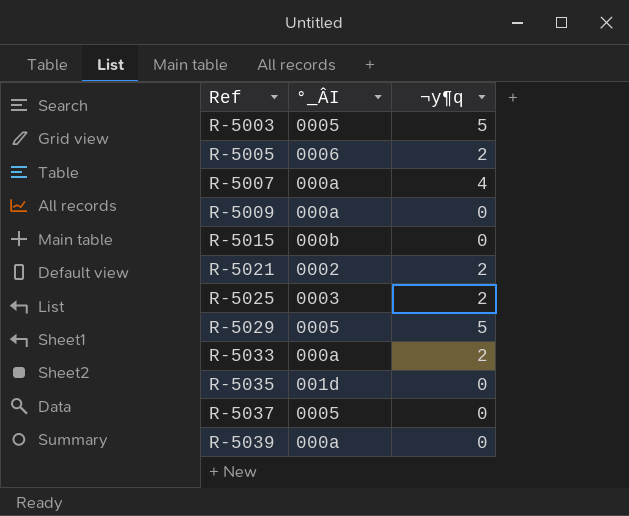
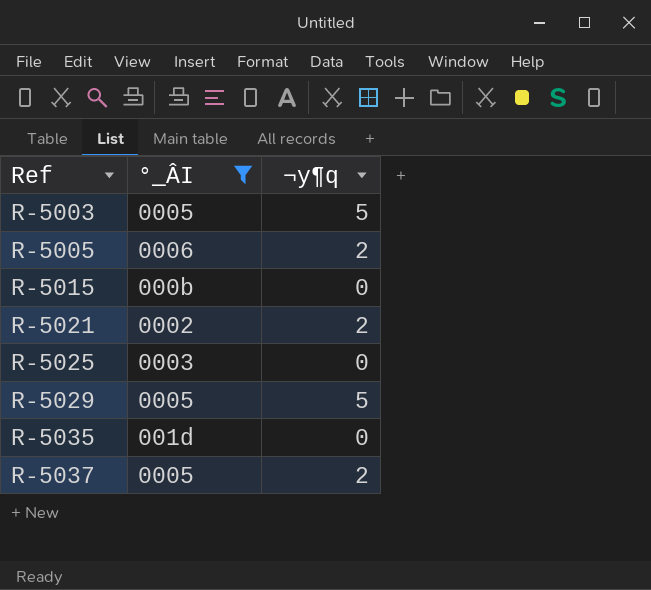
filter: none -> °_ÂI != 000a
R-5025 | ¬y¶q: 2 -> 0
R-5037 | ¬y¶q: 0 -> 2

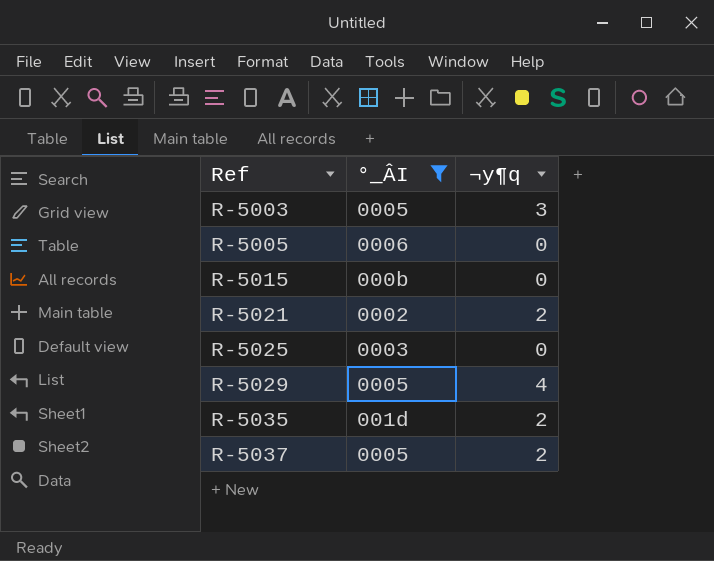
R-5003 | ¬y¶q: 5 -> 3
R-5005 | ¬y¶q: 2 -> 0
R-5029 | ¬y¶q: 5 -> 4
R-5035 | ¬y¶q: 0 -> 2

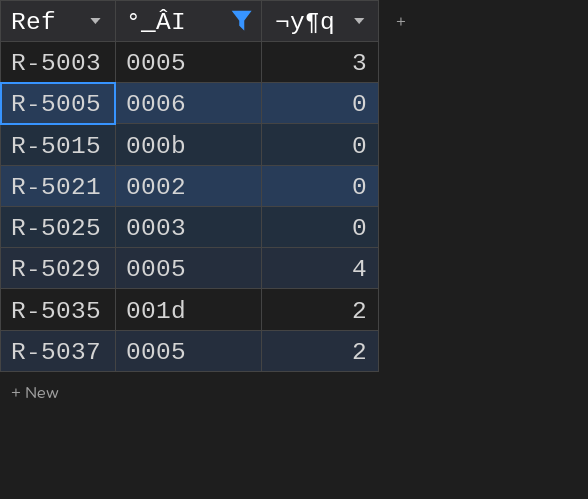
R-5021 | ¬y¶q: 2 -> 0

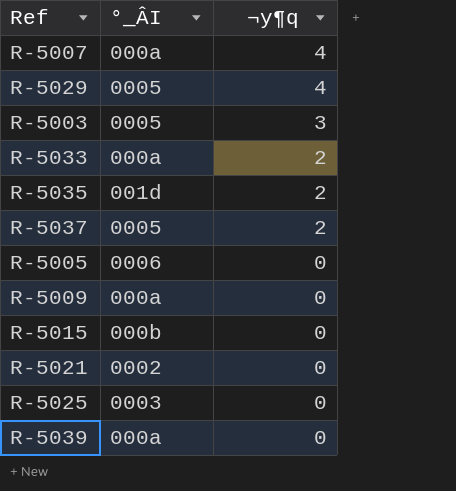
filter: °_ÂI != 000a -> none
row order: Ref ascending -> ¬y¶q descending

